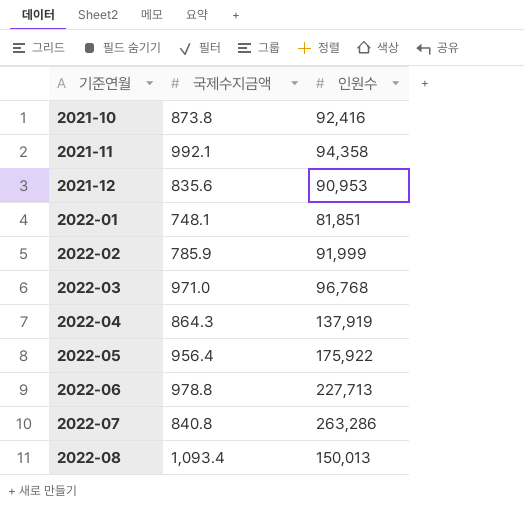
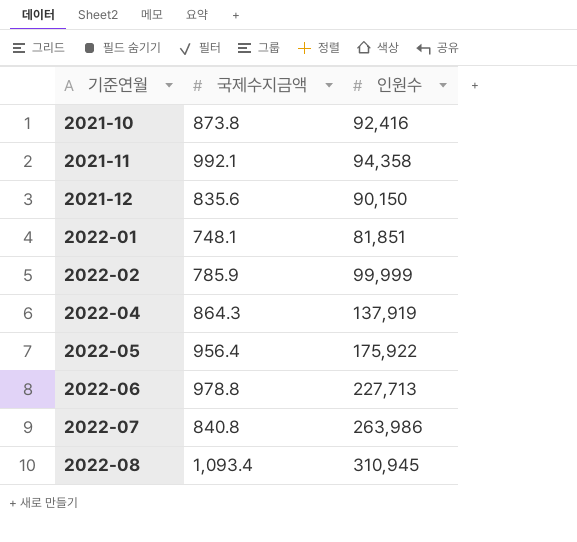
row 2022-03: 971.0 | 96,768 -> none
2021-12 | 인원수: 90,953 -> 90,150
2022-02 | 인원수: 91,999 -> 99,999
2022-07 | 인원수: 263,286 -> 263,986
2022-08 | 인원수: 150,013 -> 310,945

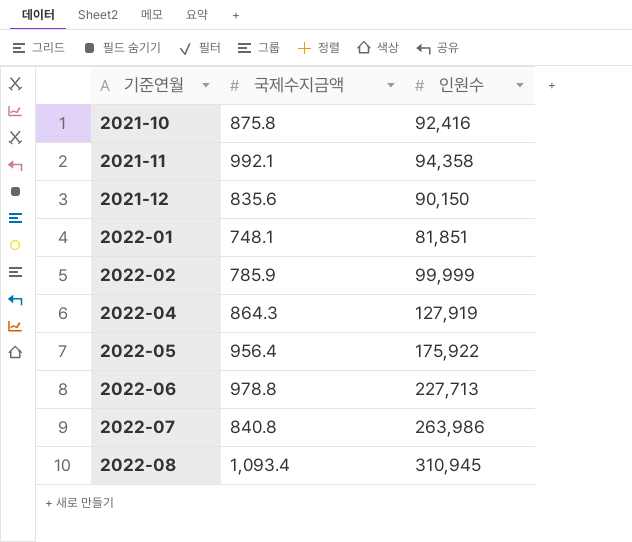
2021-10 | 국제수지금액: 873.8 -> 875.8
2022-04 | 인원수: 137,919 -> 127,919

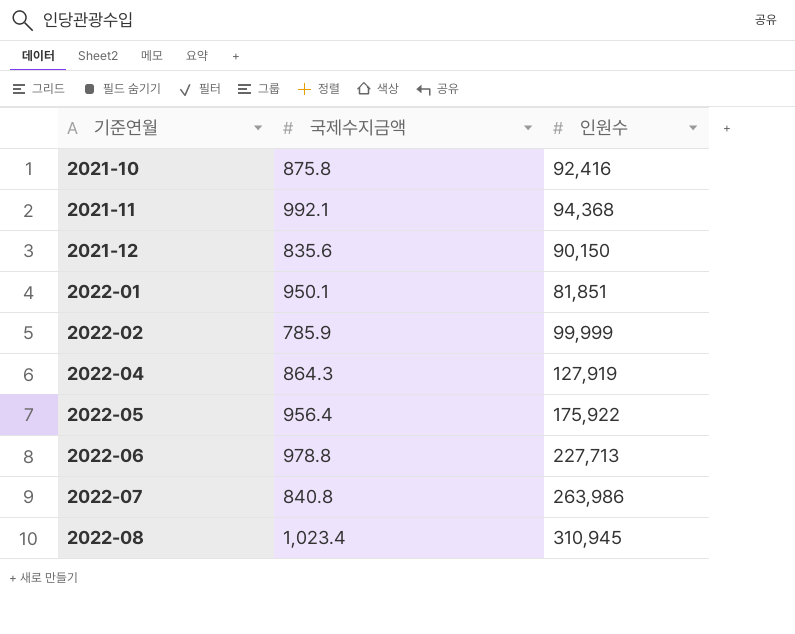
2021-11 | 인원수: 94,358 -> 94,368
2022-01 | 국제수지금액: 748.1 -> 950.1
2022-08 | 국제수지금액: 1,093.4 -> 1,023.4

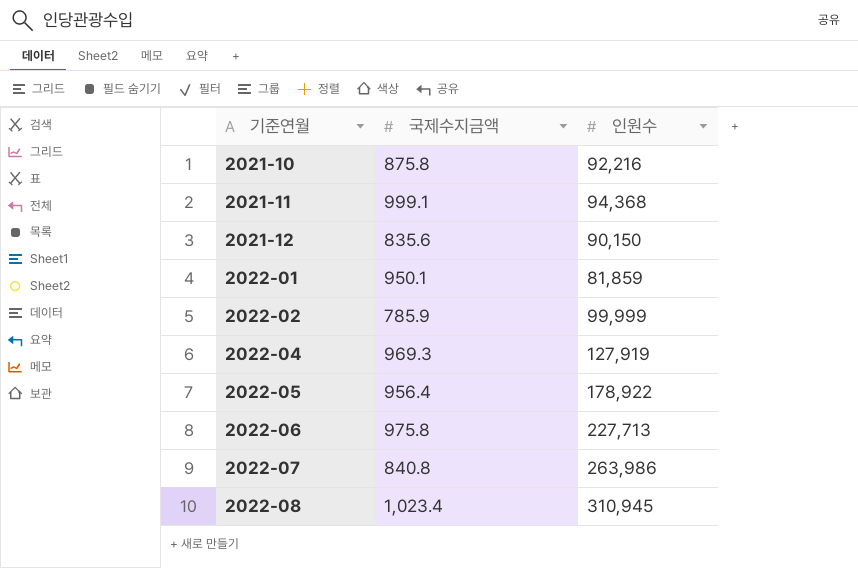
2021-10 | 인원수: 92,416 -> 92,216
2021-11 | 국제수지금액: 992.1 -> 999.1
2022-01 | 인원수: 81,851 -> 81,859
2022-04 | 국제수지금액: 864.3 -> 969.3
2022-05 | 인원수: 175,922 -> 178,922
2022-06 | 국제수지금액: 978.8 -> 975.8

